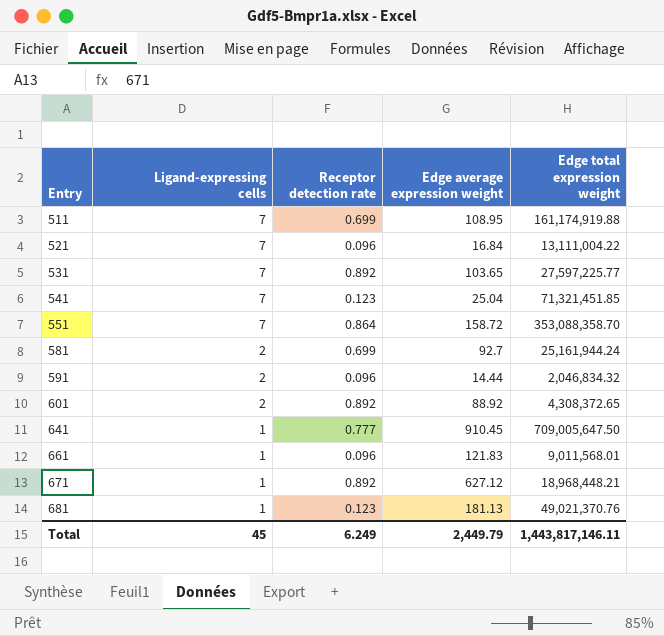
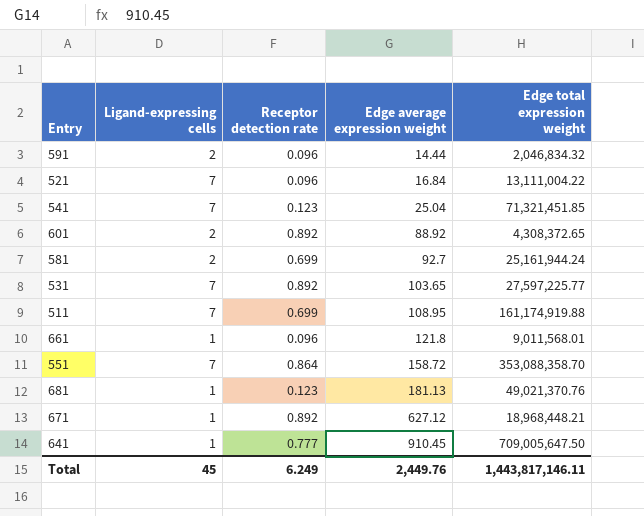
row order: Entry ascending -> Edge average expression weight ascending
661 | Edge average expression weight: 121.83 -> 121.8
Total | Edge average expression weight: 2,449.79 -> 2,449.76

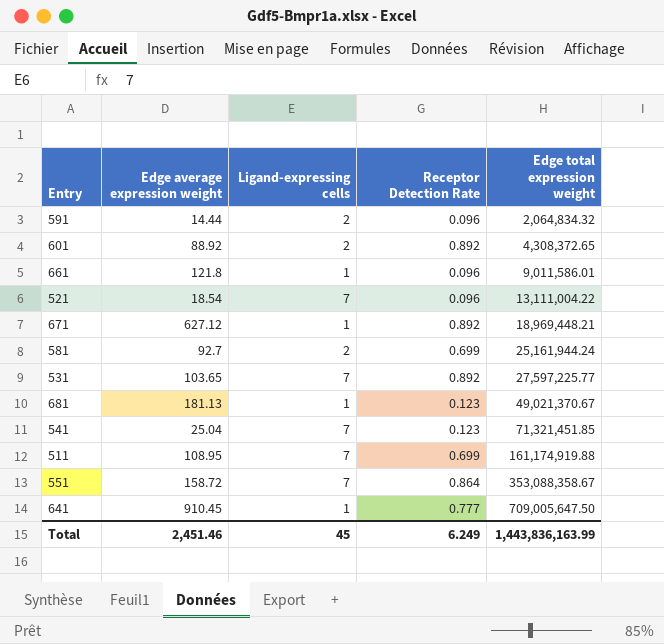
row order: Edge average expression weight ascending -> Edge total expression weight ascending
column Edge average expression weight | position: 4 -> 2
column name: Receptor detection rate -> Receptor Detection Rate
591 | Edge total expression weight: 2,046,834.32 -> 2,064,834.32
661 | Edge total expression weight: 9,011,568.01 -> 9,011,586.01
521 | Edge average expression weight: 16.84 -> 18.54
671 | Edge total expression weight: 18,968,448.21 -> 18,969,448.21
681 | Edge total expression weight: 49,021,370.76 -> 49,021,370.67
551 | Edge total expression weight: 353,088,358.70 -> 353,088,358.67
Total | Edge average expression weight: 2,449.76 -> 2,451.46
Total | Edge total expression weight: 1,443,817,146.11 -> 1,443,836,163.99

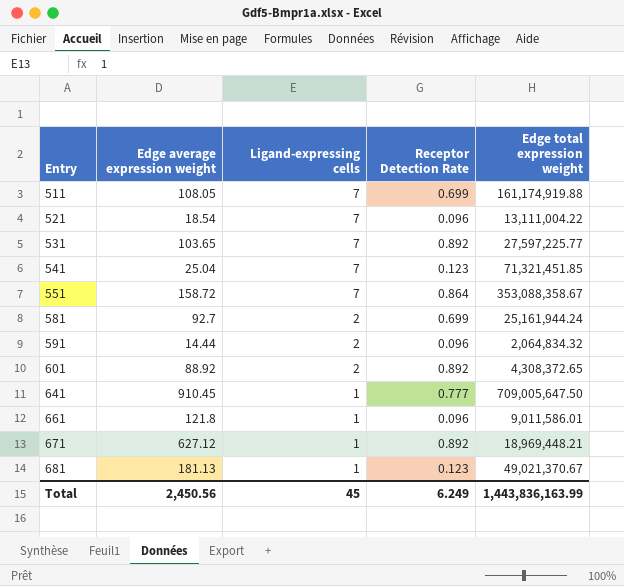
row order: Edge total expression weight ascending -> Entry ascending
511 | Edge average expression weight: 108.95 -> 108.05
Total | Edge average expression weight: 2,451.46 -> 2,450.56

